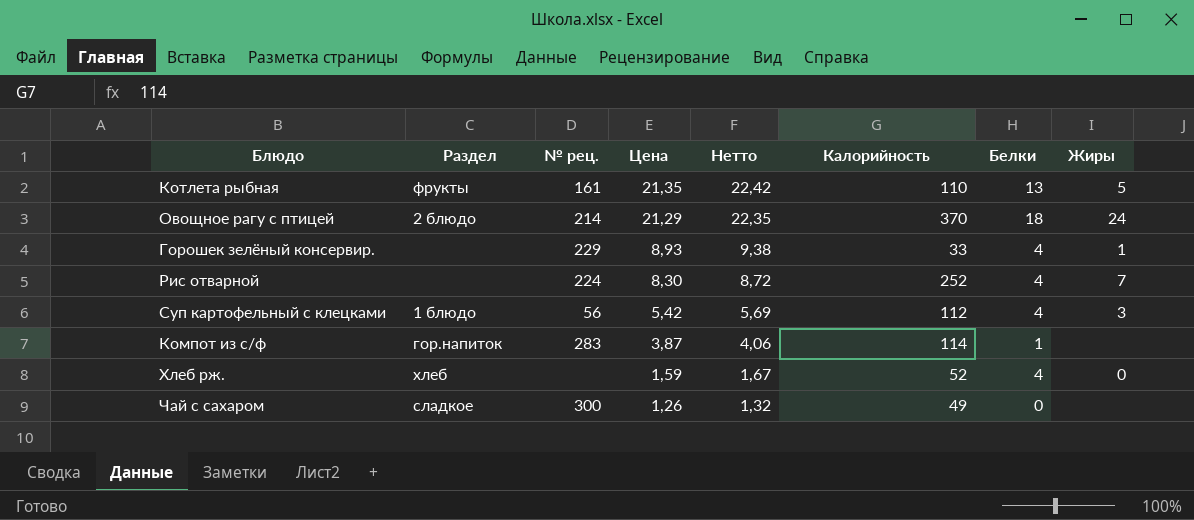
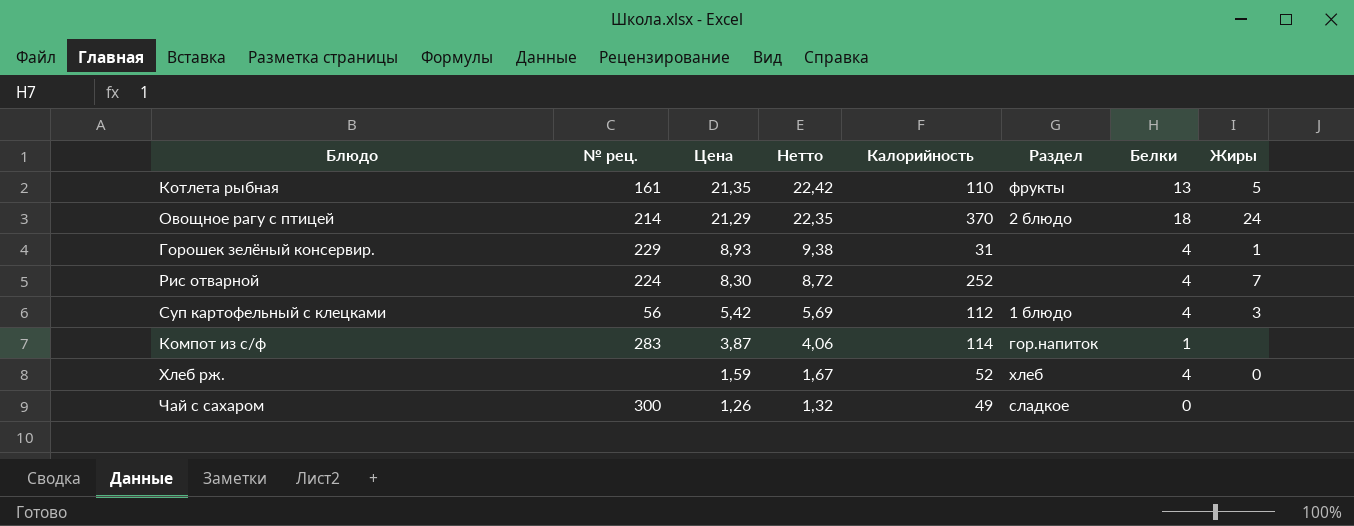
column Раздел | position: 2 -> 6
Горошек зелёный консервир. | Калорийность: 33 -> 31

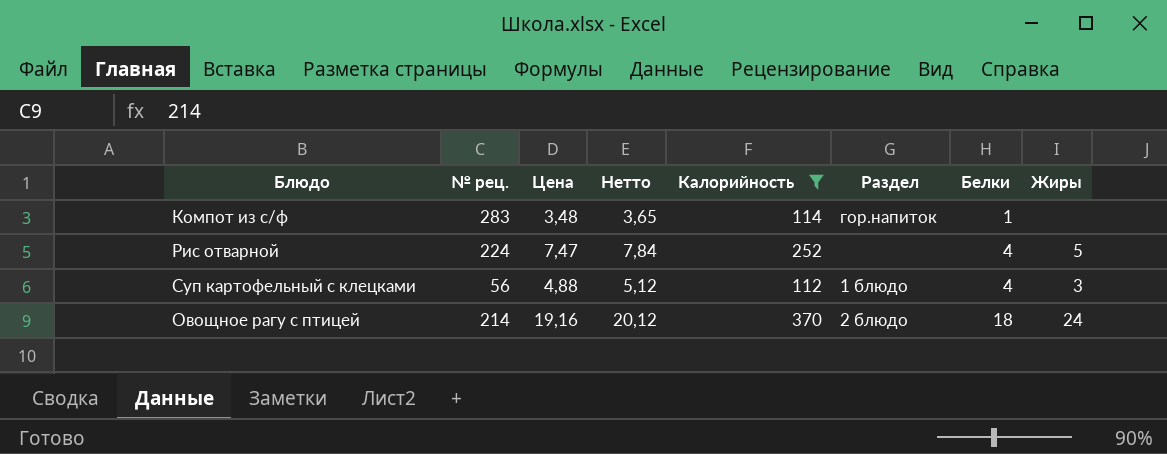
filter: none -> Калорийность >= 112
row order: Цена descending -> Белки ascending
Компот из с/ф | Цена: 3,87 -> 3,48
Компот из с/ф | Нетто: 4,06 -> 3,65
Рис отварной | Цена: 8,30 -> 7,47
Рис отварной | Нетто: 8,72 -> 7,84
Рис отварной | Жиры: 7 -> 5
Суп картофельный с клецками | Цена: 5,42 -> 4,88
Суп картофельный с клецками | Нетто: 5,69 -> 5,12
Овощное рагу с птицей | Цена: 21,29 -> 19,16
Овощное рагу с птицей | Нетто: 22,35 -> 20,12

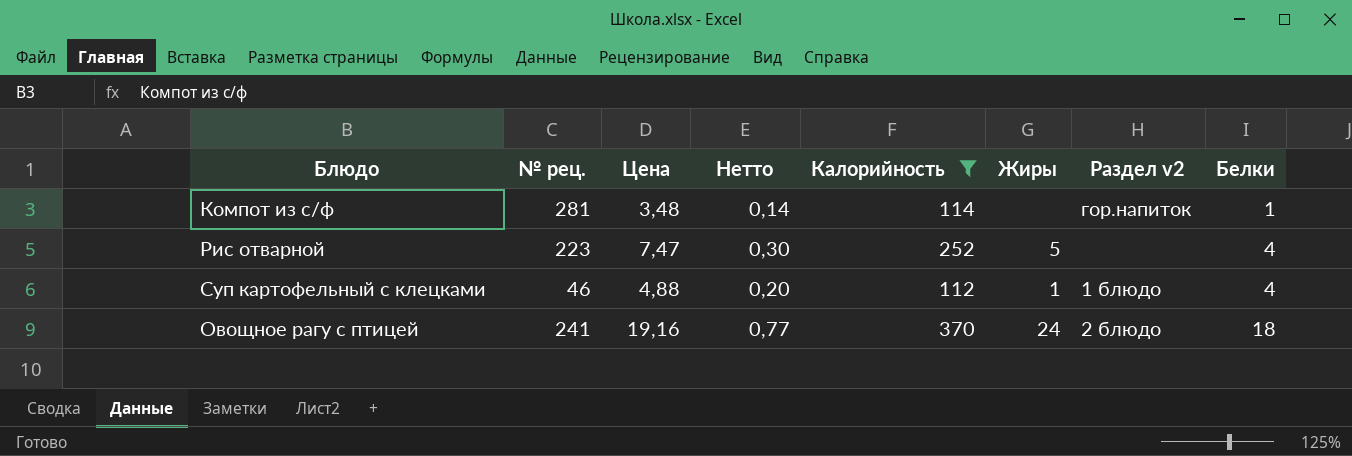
column Нетто | formula: [Цена] * 1,05 -> [Цена] * 0,04
column Жиры | position: 8 -> 6
column name: Раздел -> Раздел v2
Компот из с/ф | № рец.: 283 -> 281
Рис отварной | № рец.: 224 -> 223
Суп картофельный с клецками | № рец.: 56 -> 46
Суп картофельный с клецками | Жиры: 3 -> 1
Овощное рагу с птицей | № рец.: 214 -> 241

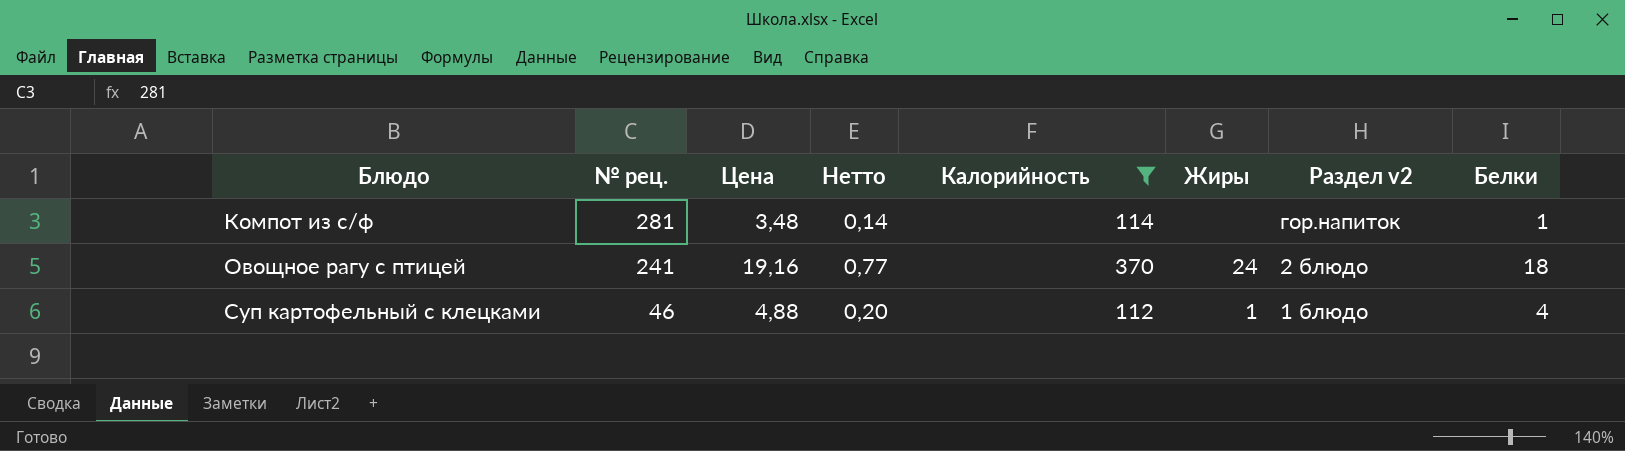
row order: Белки ascending -> Блюдо ascending
row Рис отварной: 223 | 7,47 | 0,30 | 252 | 5 | none | 4 -> none

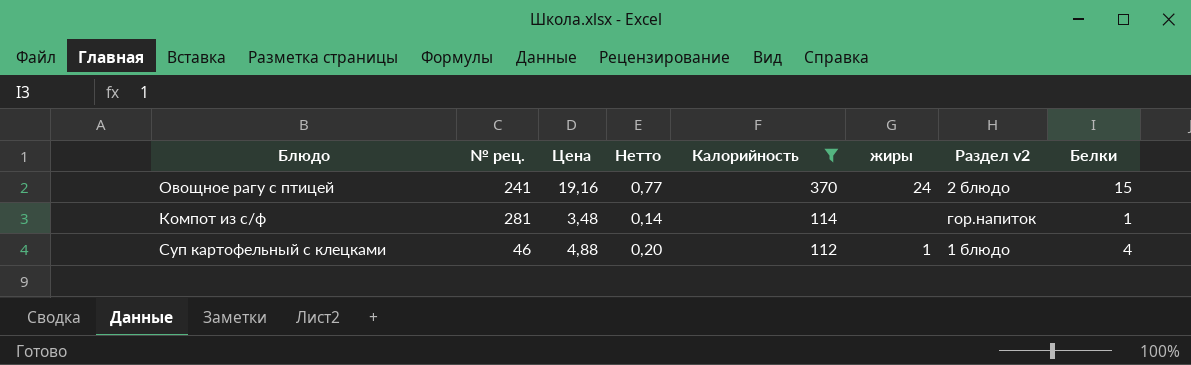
row order: Блюдо ascending -> Калорийность descending
column name: Жиры -> жиры
Овощное рагу с птицей | Белки: 18 -> 15

